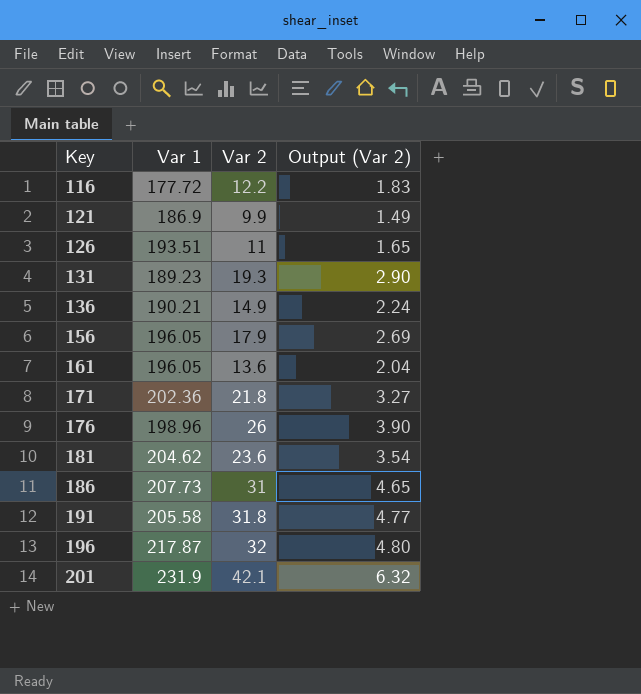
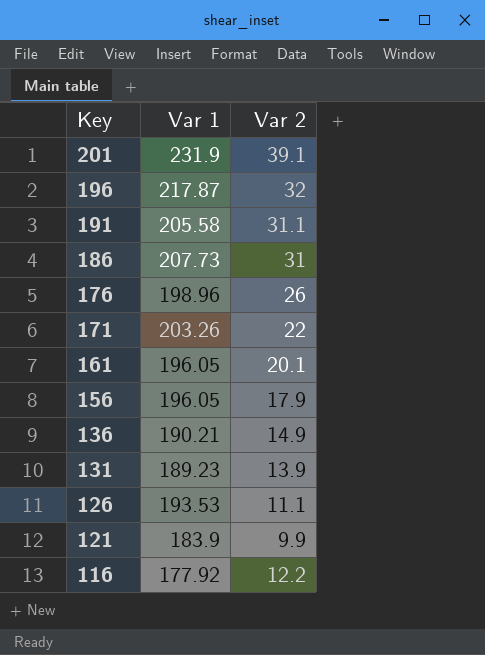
row order: Key ascending -> Key descending
column Output (Var 2) | formula: [Var 2] * 0.15 -> none
row 181: 204.62 | 23.6 | 3.54 -> none
201 | Var 2: 42.1 -> 39.1
191 | Var 2: 31.8 -> 31.1
171 | Var 1: 202.36 -> 203.26
171 | Var 2: 21.8 -> 22
161 | Var 2: 13.6 -> 20.1
131 | Var 2: 19.3 -> 13.9
126 | Var 1: 193.51 -> 193.53
126 | Var 2: 11 -> 11.1
121 | Var 1: 186.9 -> 183.9
116 | Var 1: 177.72 -> 177.92

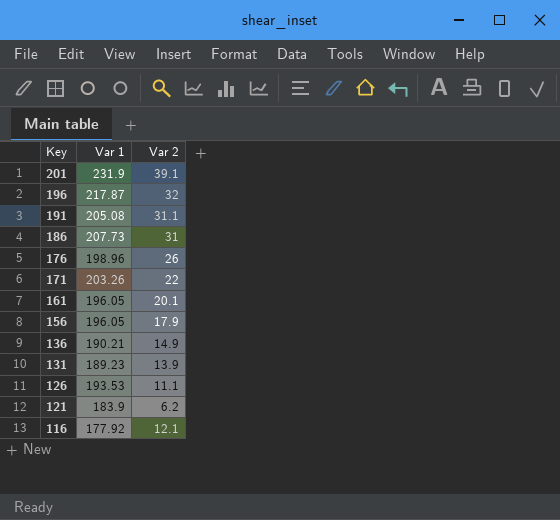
191 | Var 1: 205.58 -> 205.08
121 | Var 2: 9.9 -> 6.2
116 | Var 2: 12.2 -> 12.1

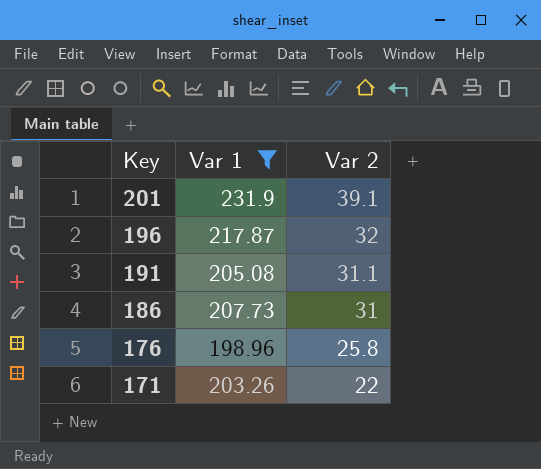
filter: none -> Var 1 >= 198.96
176 | Var 2: 26 -> 25.8

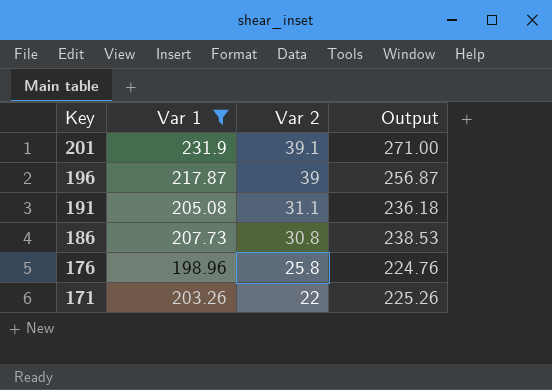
column Output | formula: none -> [Var 1] + [Var 2]
196 | Var 2: 32 -> 39
186 | Var 2: 31 -> 30.8

